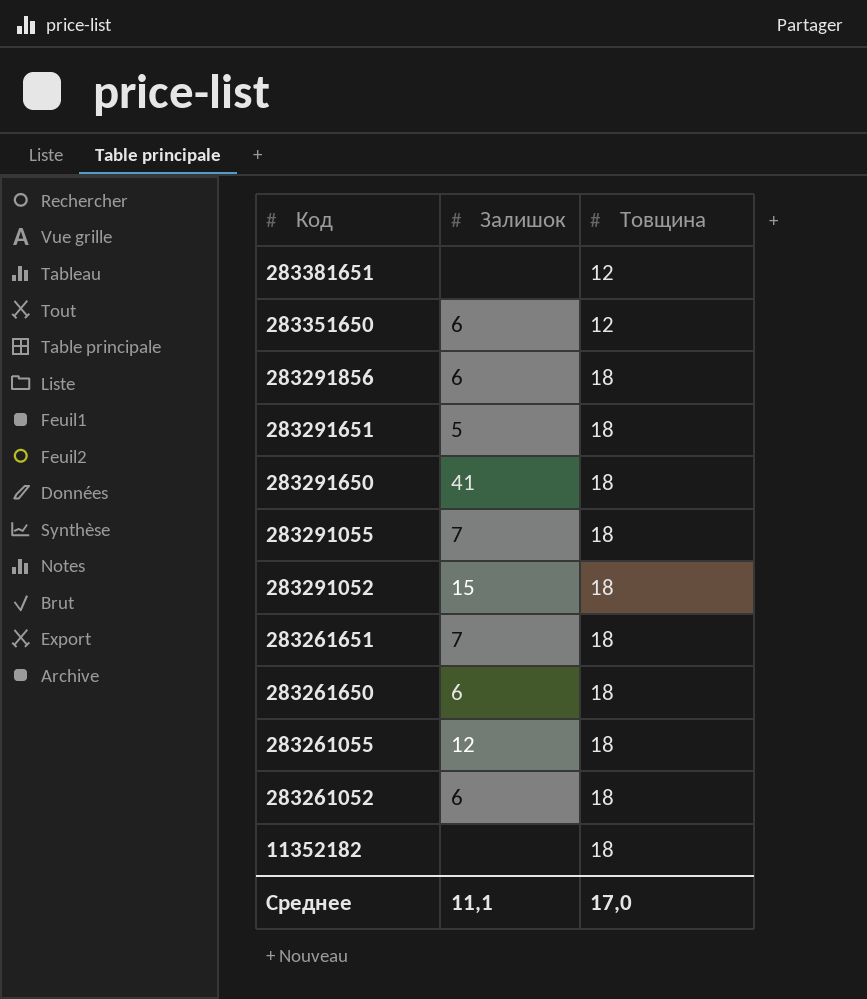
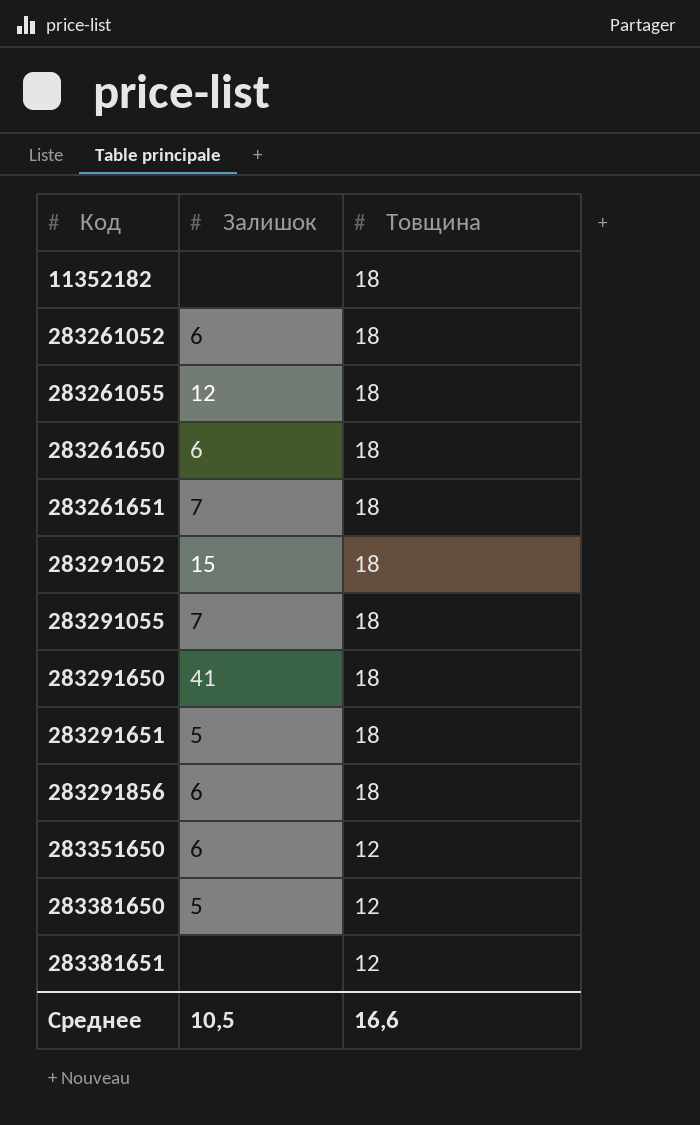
row order: Код descending -> Код ascending
row 283381650: none -> 5 | 12
Среднее | Залишок: 11,1 -> 10,5
Среднее | Товщина: 17,0 -> 16,6

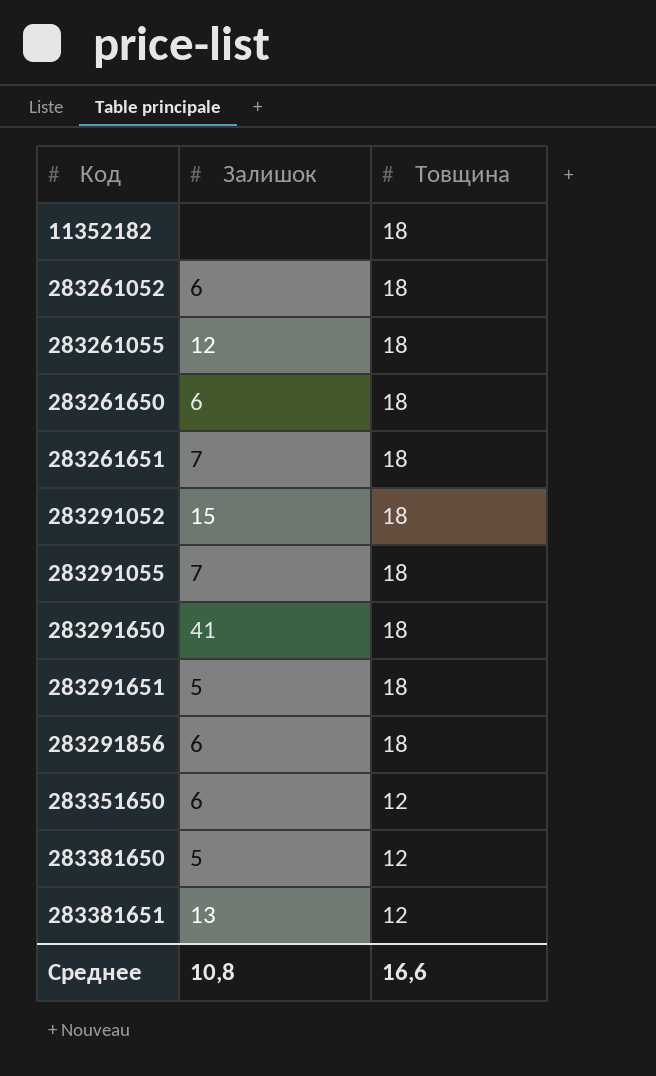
283381651 | Залишок: none -> 13
Среднее | Залишок: 10,5 -> 10,8

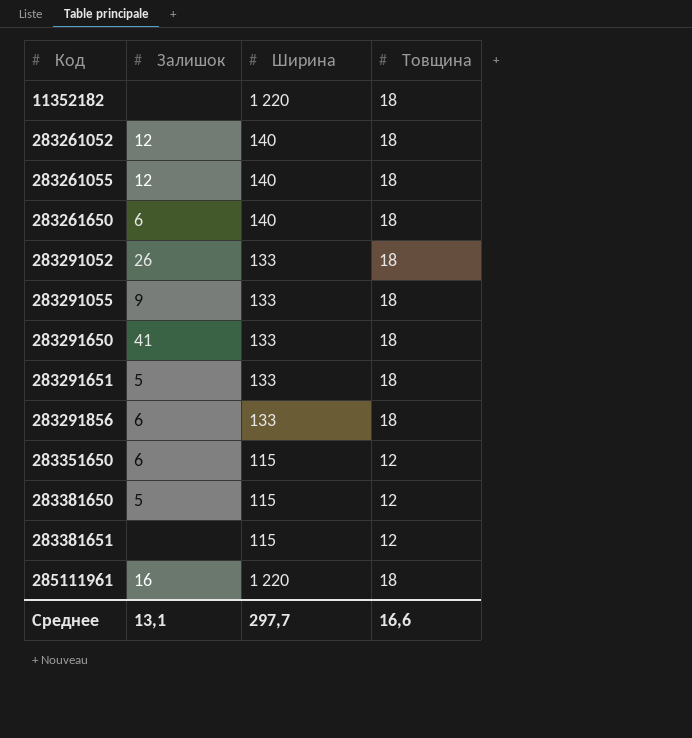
column Ширина | position: none -> 3
row 283261651: 7 | 18 -> none
283261052 | Залишок: 6 -> 12
283291052 | Залишок: 15 -> 26
283291055 | Залишок: 7 -> 9
283381651 | Залишок: 13 -> none
row 285111961: none -> 16 | 1 220 | 18
Среднее | Залишок: 10,8 -> 13,1

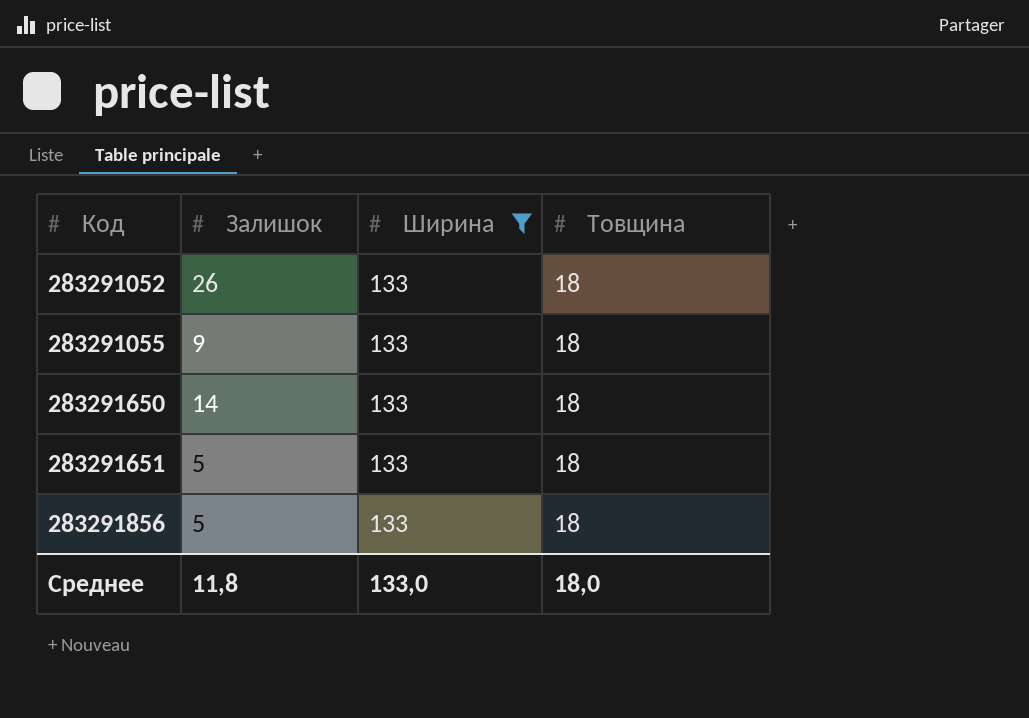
filter: none -> Ширина = 133
283291650 | Залишок: 41 -> 14
283291856 | Залишок: 6 -> 5
Среднее | Залишок: 13,1 -> 11,8
Среднее | Ширина: 297,7 -> 133,0
Среднее | Товщина: 16,6 -> 18,0

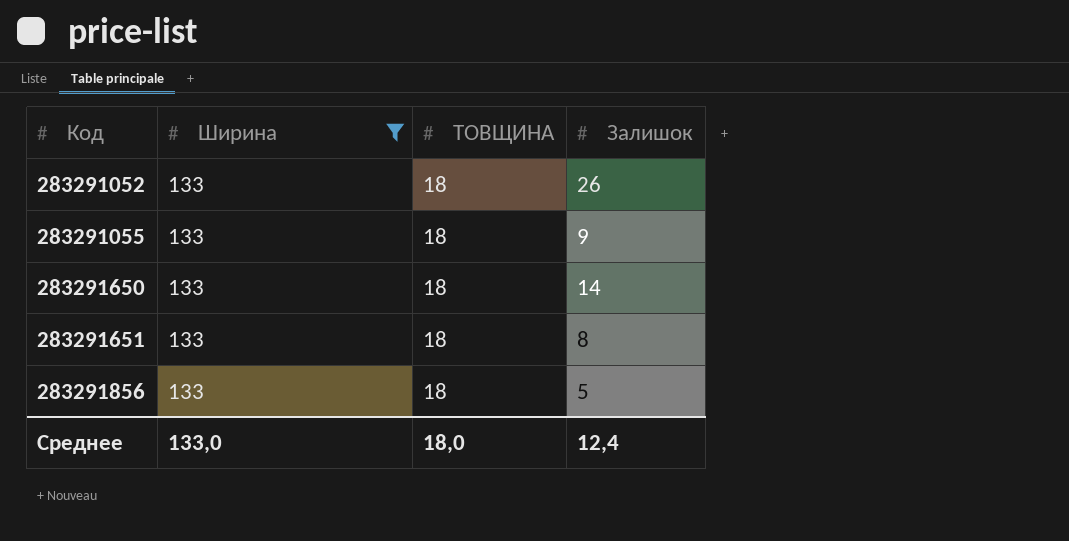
column name: Товщина -> ТОВЩИНА
column Залишок | position: 2 -> 4
283291651 | Залишок: 5 -> 8
Среднее | Залишок: 11,8 -> 12,4

